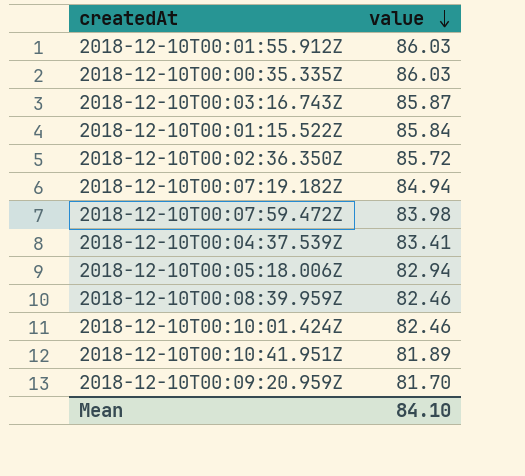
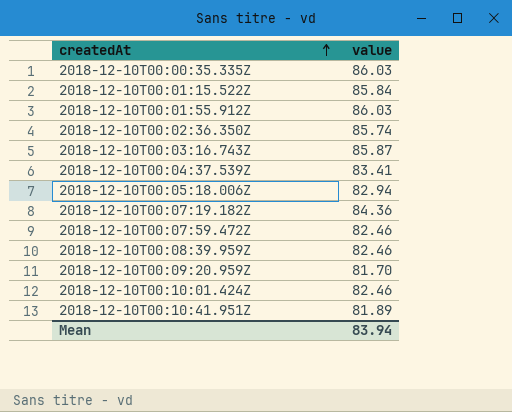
row order: value descending -> createdAt ascending
2018-12-10T00:02:36.350Z | value: 85.72 -> 85.74
2018-12-10T00:07:19.182Z | value: 84.94 -> 84.36
2018-12-10T00:07:59.472Z | value: 83.98 -> 82.46
Mean | value: 84.10 -> 83.94

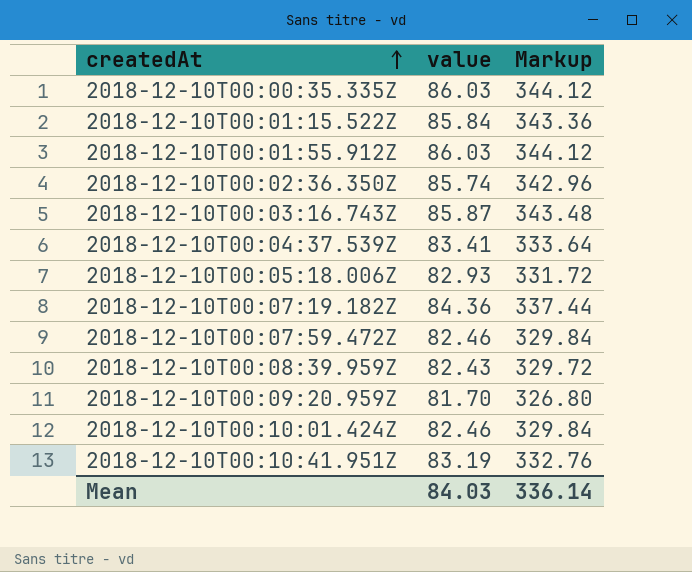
column Markup | formula: none -> [value] * 4
2018-12-10T00:05:18.006Z | value: 82.94 -> 82.93
2018-12-10T00:08:39.959Z | value: 82.46 -> 82.43
2018-12-10T00:10:41.951Z | value: 81.89 -> 83.19
Mean | value: 83.94 -> 84.03

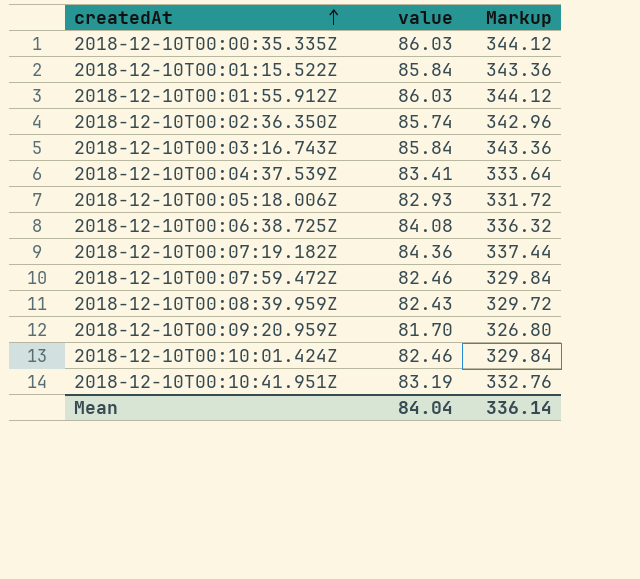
2018-12-10T00:03:16.743Z | value: 85.87 -> 85.84
2018-12-10T00:03:16.743Z | Markup: 343.48 -> 343.36
row 2018-12-10T00:06:38.725Z: none -> 84.08 | 336.32
Mean | value: 84.03 -> 84.04

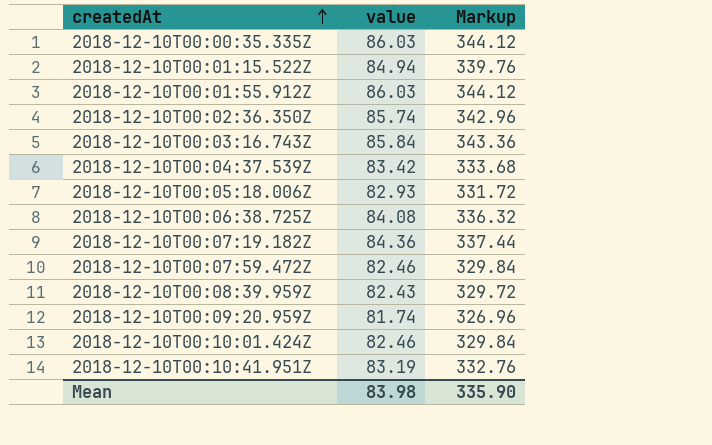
2018-12-10T00:01:15.522Z | value: 85.84 -> 84.94
2018-12-10T00:01:15.522Z | Markup: 343.36 -> 339.76
2018-12-10T00:04:37.539Z | value: 83.41 -> 83.42
2018-12-10T00:04:37.539Z | Markup: 333.64 -> 333.68
2018-12-10T00:09:20.959Z | value: 81.70 -> 81.74
2018-12-10T00:09:20.959Z | Markup: 326.80 -> 326.96
Mean | value: 84.04 -> 83.98
Mean | Markup: 336.14 -> 335.90

